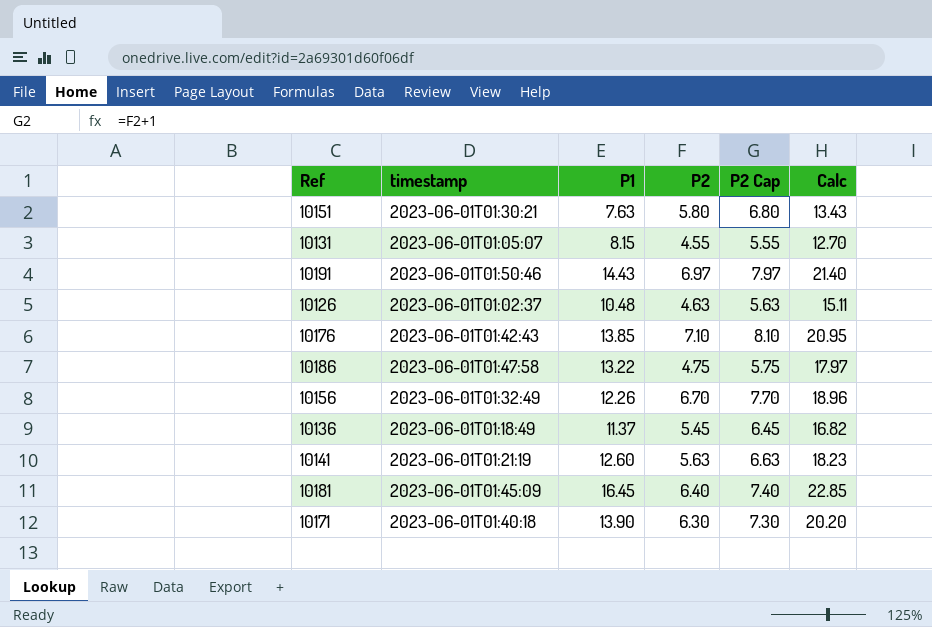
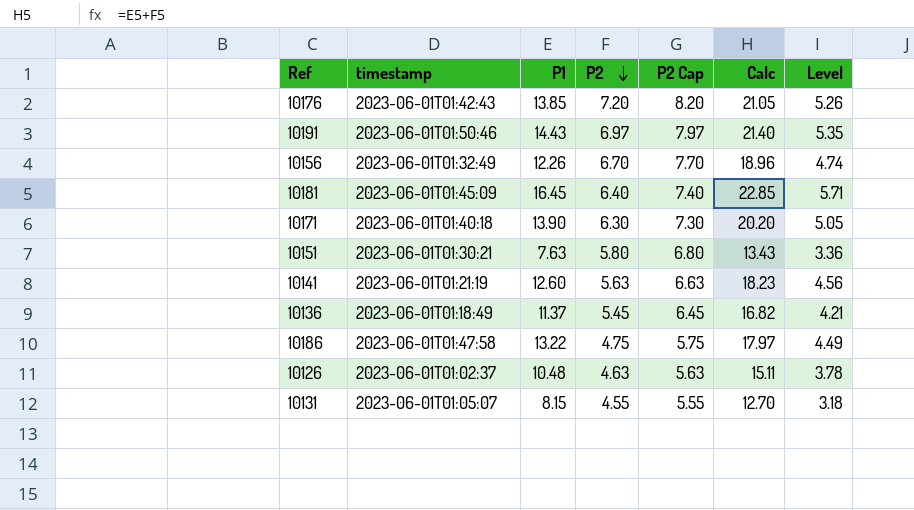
row order: none -> P2 descending
column Level | formula: none -> [Calc] * 0.25
10176 | P2: 7.10 -> 7.20
10176 | P2 Cap: 8.10 -> 8.20
10176 | Calc: 20.95 -> 21.05

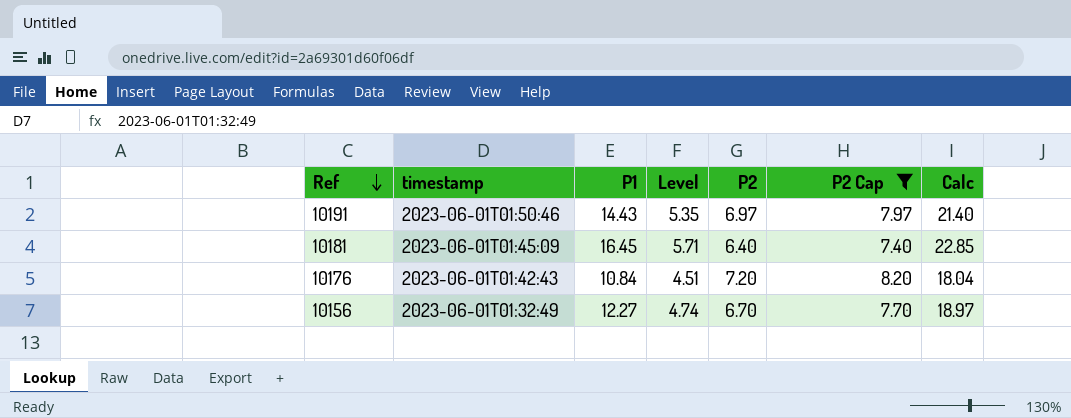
filter: none -> P2 Cap >= 7.40
row order: P2 descending -> Ref descending
column Level | position: 7 -> 4
10176 | P1: 13.85 -> 10.84
10176 | Level: 5.26 -> 4.51
10176 | Calc: 21.05 -> 18.04
10156 | P1: 12.26 -> 12.27
10156 | Calc: 18.96 -> 18.97

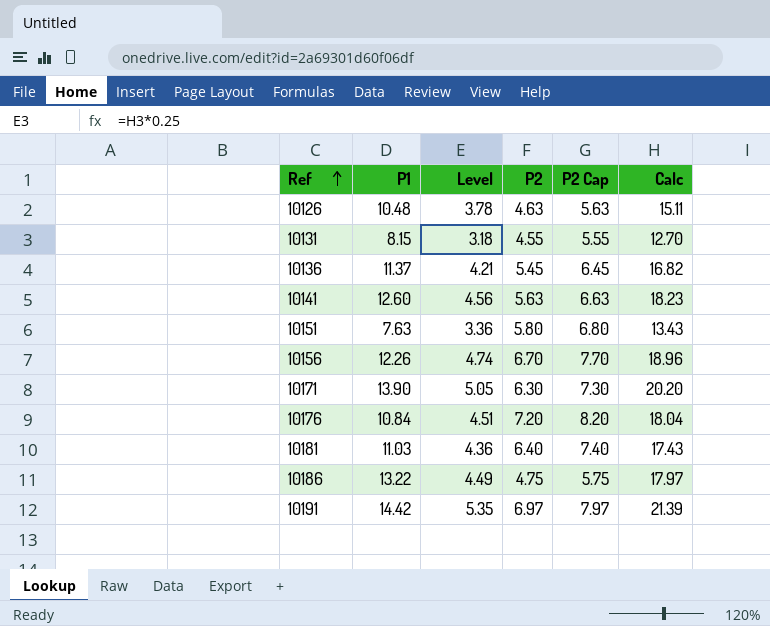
filter: P2 Cap >= 7.40 -> none
row order: Ref descending -> Ref ascending
column timestamp | position: 2 -> none
10156 | P1: 12.27 -> 12.26
10156 | Calc: 18.97 -> 18.96
10181 | P1: 16.45 -> 11.03
10181 | Level: 5.71 -> 4.36
10181 | Calc: 22.85 -> 17.43
10191 | P1: 14.43 -> 14.42
10191 | Calc: 21.40 -> 21.39

